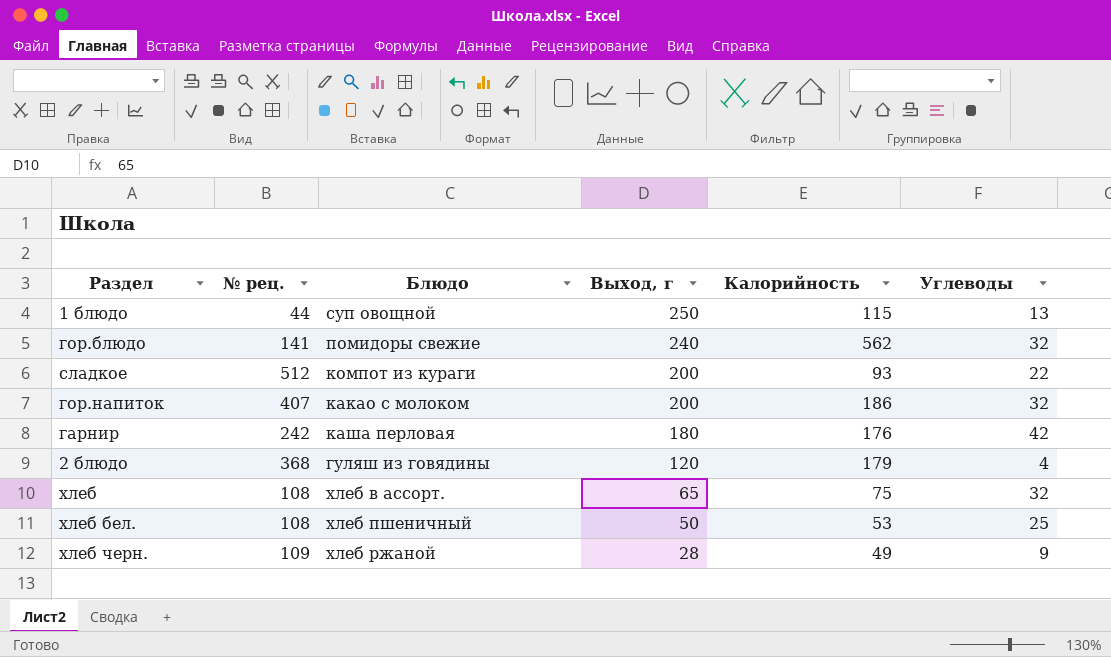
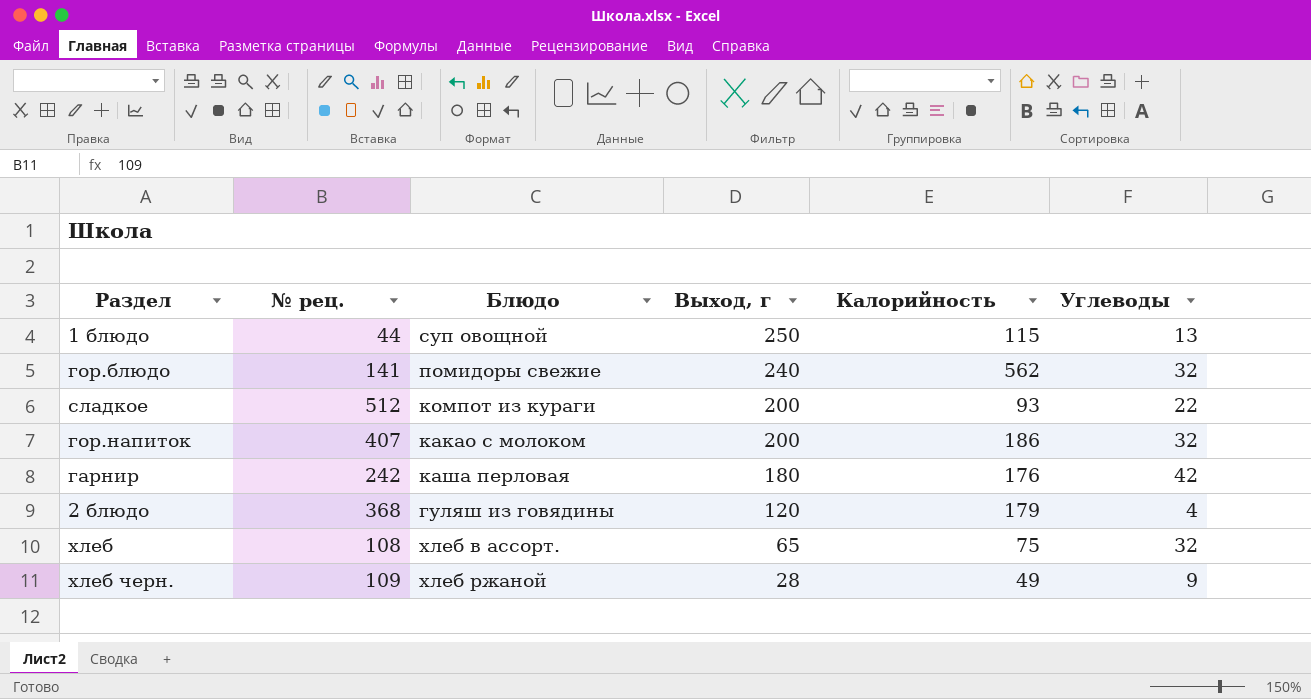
row хлеб бел.: 108 | хлеб пшеничный | 50 | 53 | 25 -> none

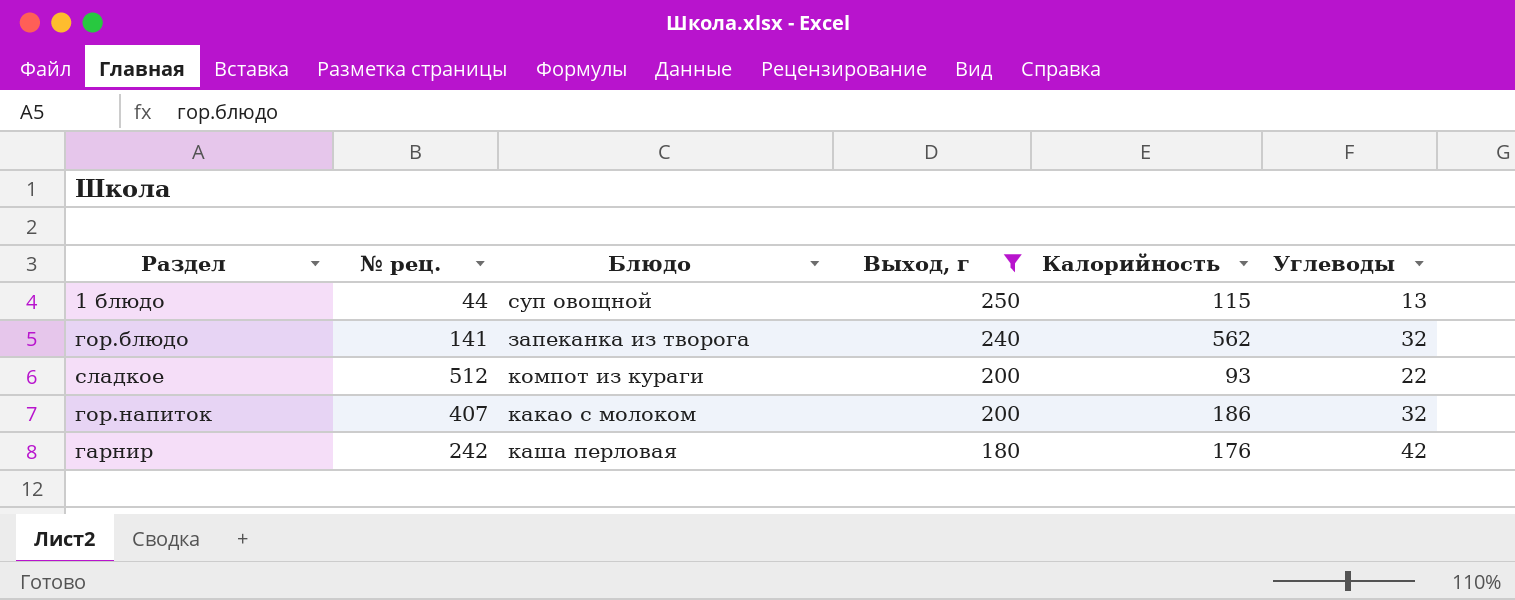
filter: none -> Выход, г >= 180
гор.блюдо | Блюдо: помидоры свежие -> запеканка из творога

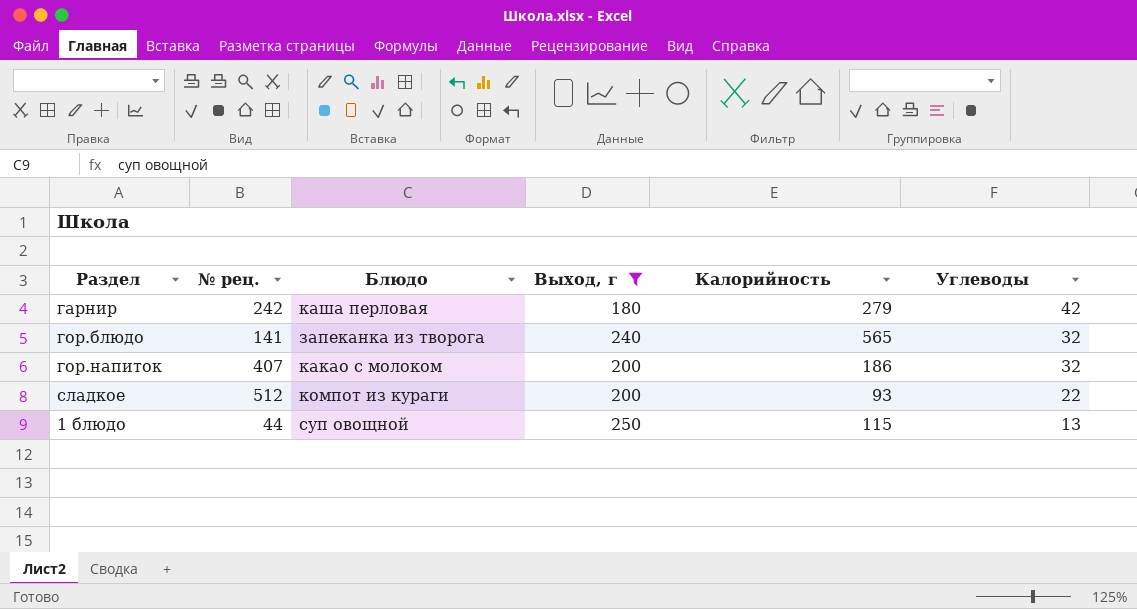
row order: Выход, г descending -> Углеводы descending
гарнир | Калорийность: 176 -> 279
гор.блюдо | Калорийность: 562 -> 565

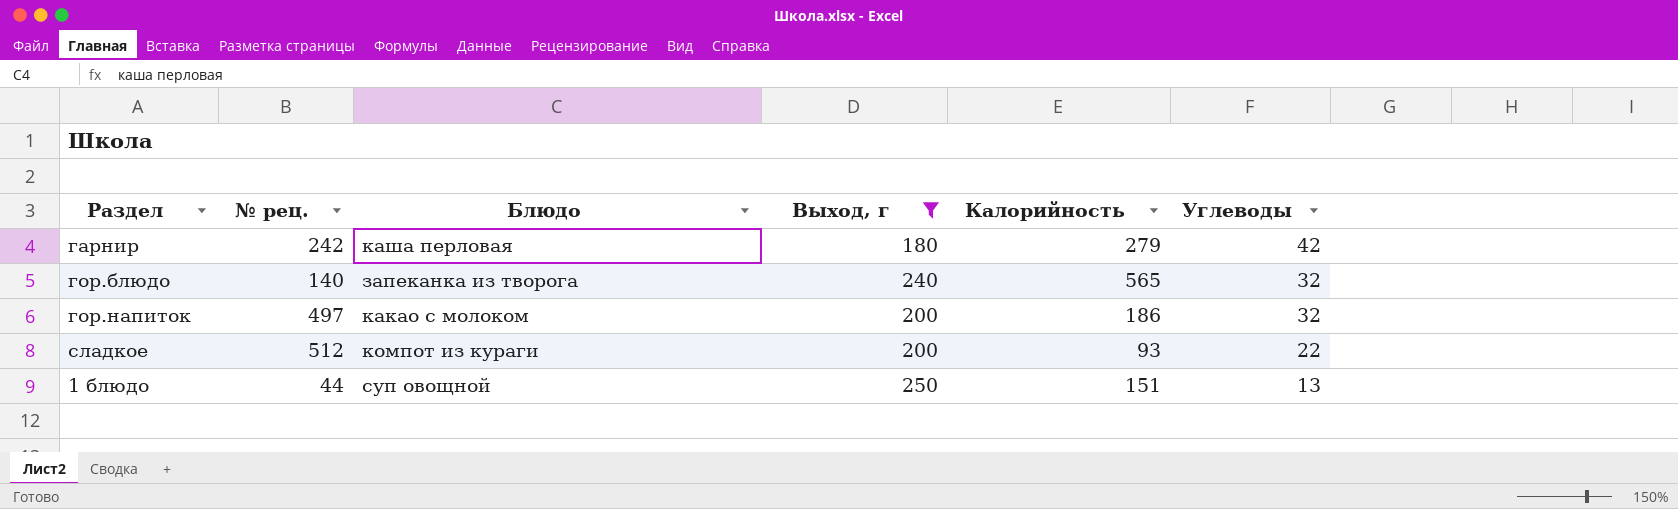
гор.блюдо | № рец.: 141 -> 140
гор.напиток | № рец.: 407 -> 497
1 блюдо | Калорийность: 115 -> 151

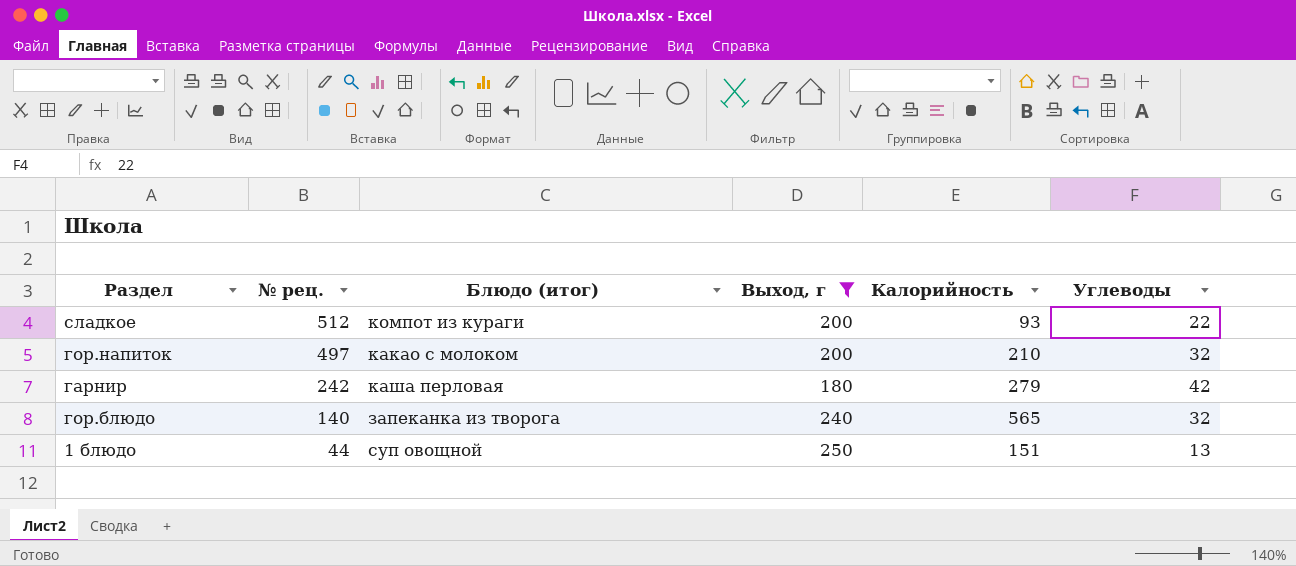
row order: Углеводы descending -> № рец. descending
column name: Блюдо -> Блюдо (итог)
гор.напиток | Калорийность: 186 -> 210

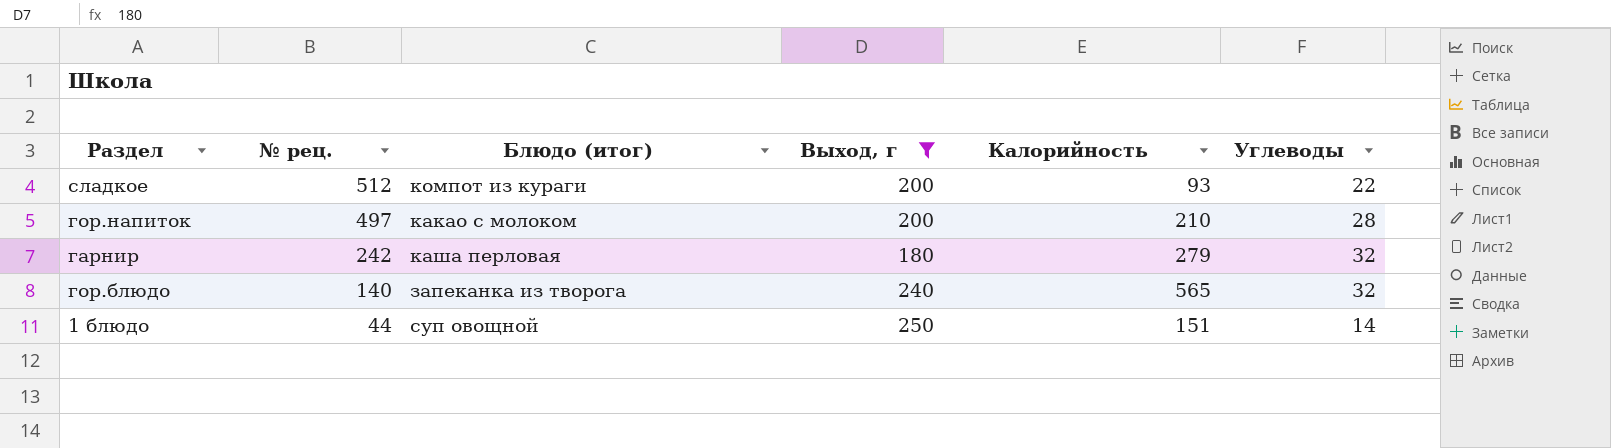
гор.напиток | Углеводы: 32 -> 28
гарнир | Углеводы: 42 -> 32
1 блюдо | Углеводы: 13 -> 14

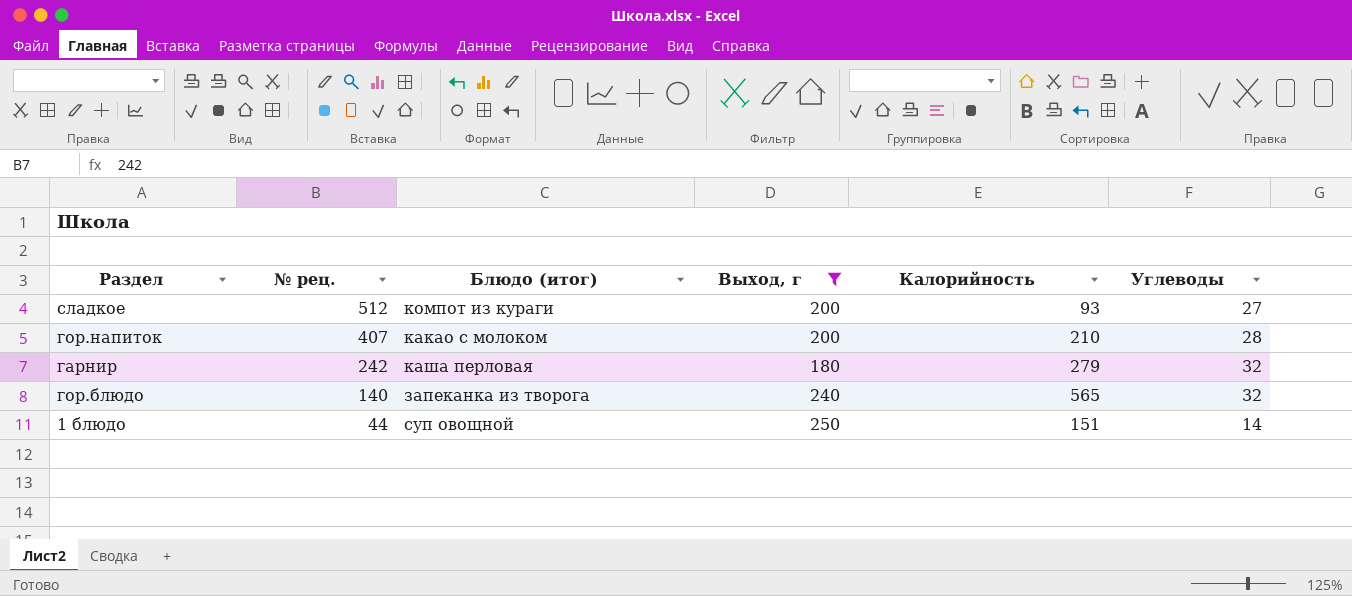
сладкое | Углеводы: 22 -> 27
гор.напиток | № рец.: 497 -> 407

